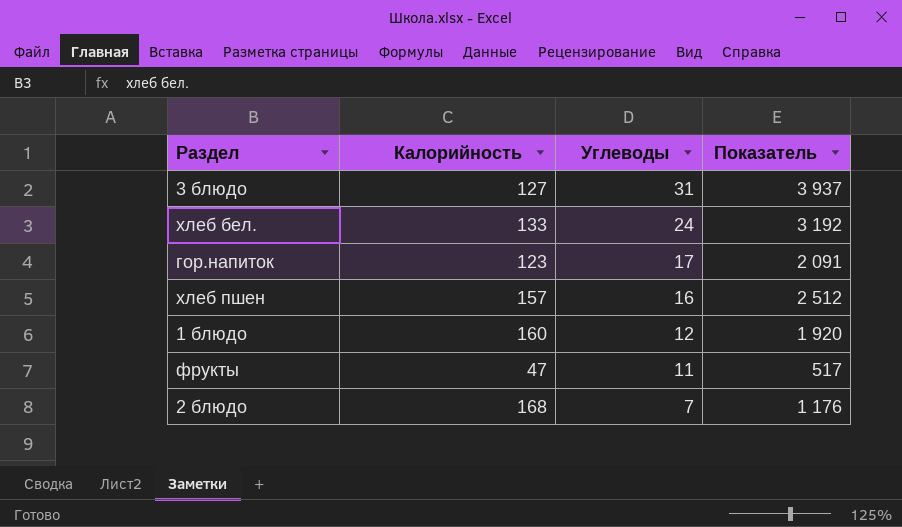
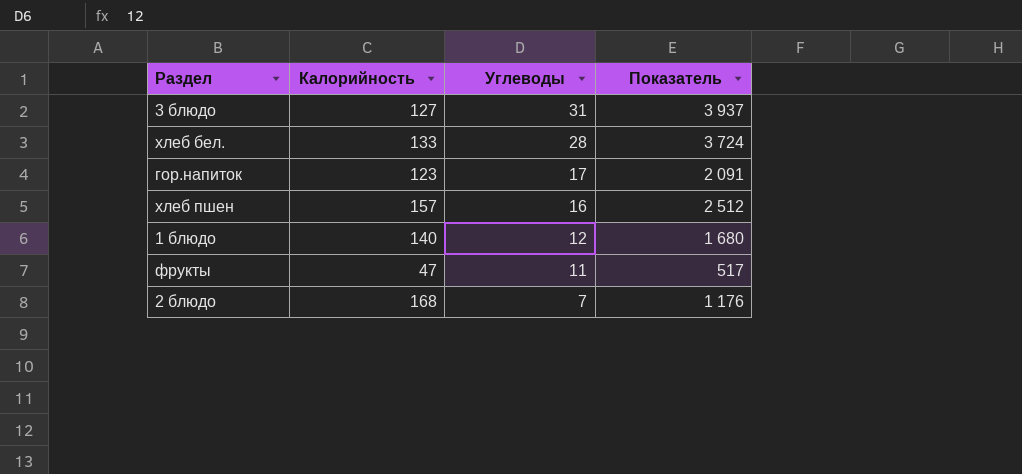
хлеб бел. | Углеводы: 24 -> 28
хлеб бел. | Показатель: 3 192 -> 3 724
1 блюдо | Калорийность: 160 -> 140
1 блюдо | Показатель: 1 920 -> 1 680

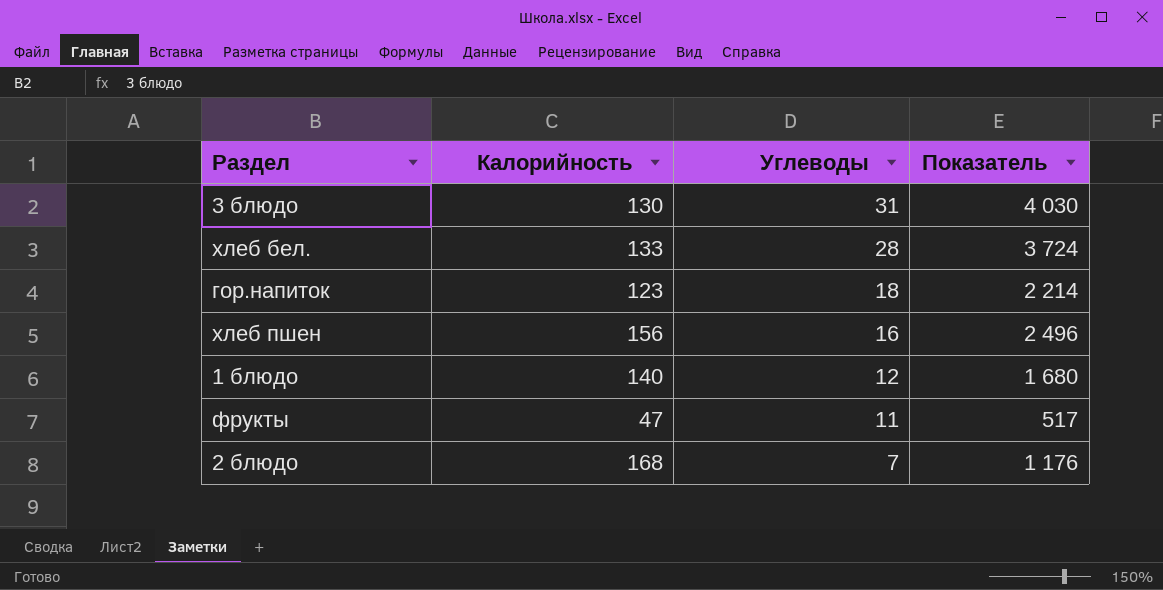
3 блюдо | Калорийность: 127 -> 130
3 блюдо | Показатель: 3 937 -> 4 030
гор.напиток | Углеводы: 17 -> 18
гор.напиток | Показатель: 2 091 -> 2 214
хлеб пшен | Калорийность: 157 -> 156
хлеб пшен | Показатель: 2 512 -> 2 496

